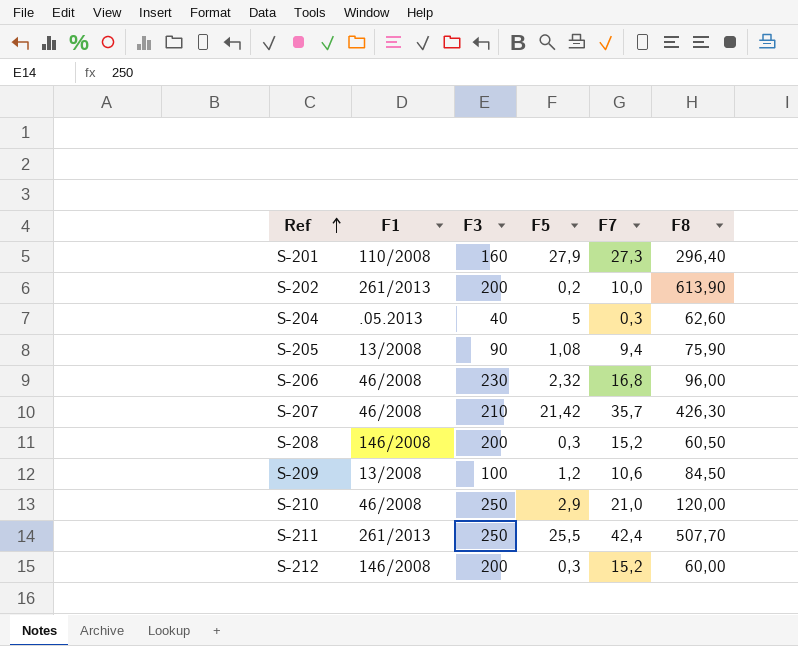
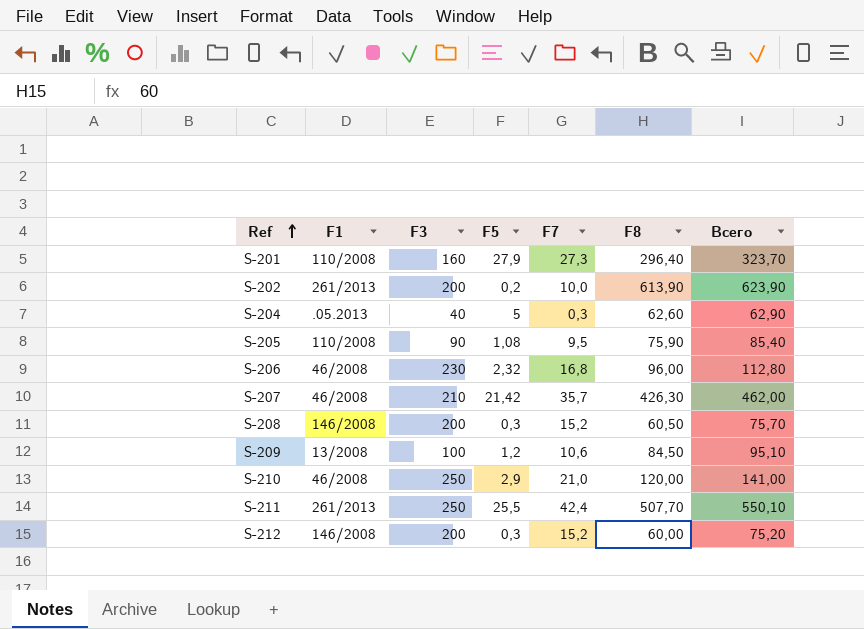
column Всего | formula: none -> [F7] + [F8]
S-205 | F1: 13/2008 -> 110/2008
S-205 | F7: 9,4 -> 9,5

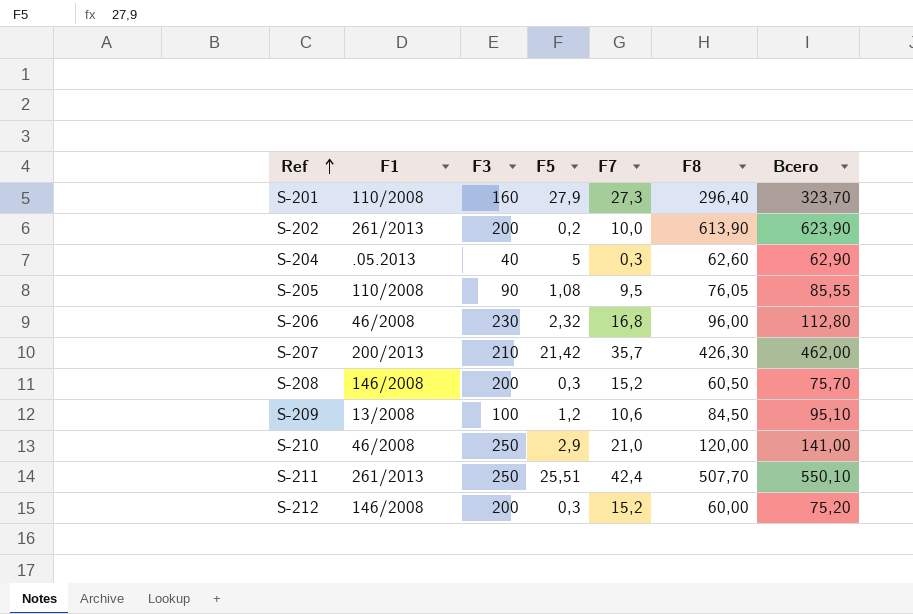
S-205 | F8: 75,90 -> 76,05
S-205 | Всего: 85,40 -> 85,55
S-207 | F1: 46/2008 -> 200/2013
S-211 | F5: 25,5 -> 25,51

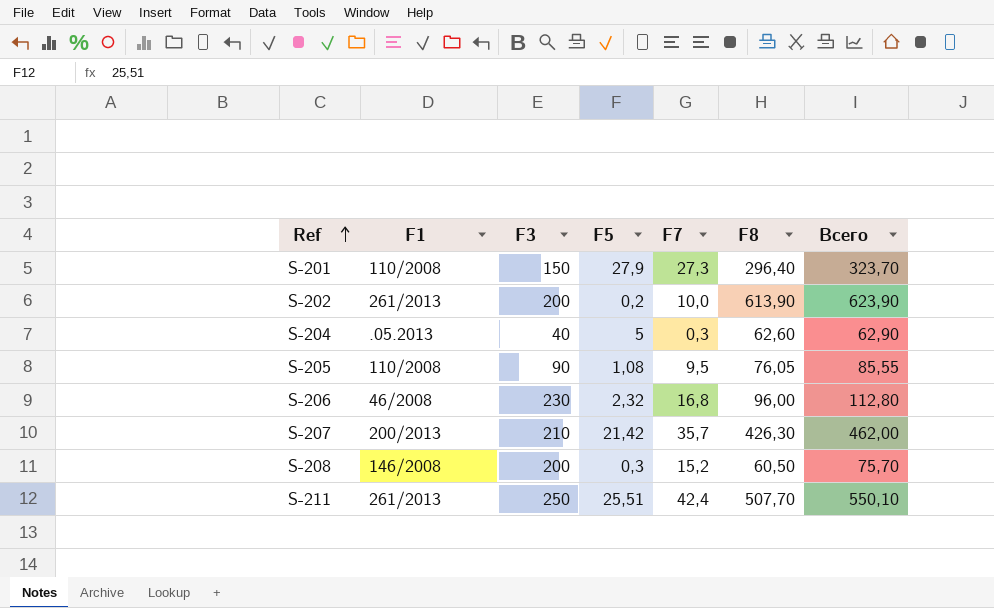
row S-209: 13/2008 | 100 | 1,2 | 10,6 | 84,50 | 95,10 -> none
row S-210: 46/2008 | 250 | 2,9 | 21,0 | 120,00 | 141,00 -> none
row S-212: 146/2008 | 200 | 0,3 | 15,2 | 60,00 | 75,20 -> none
S-201 | F3: 160 -> 150

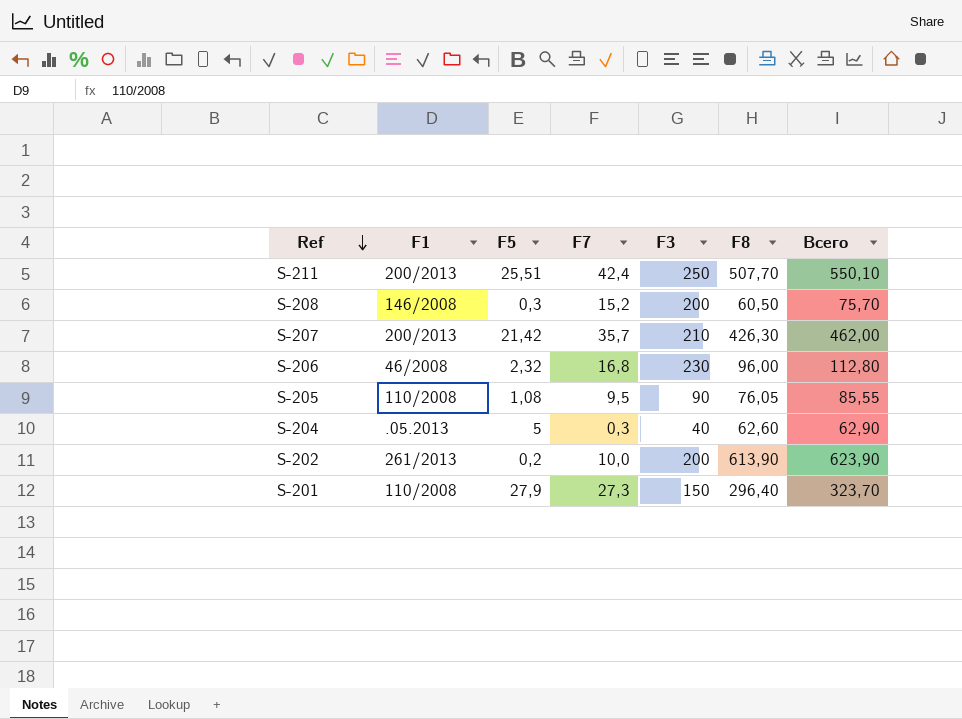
row order: Ref ascending -> Ref descending
column F3 | position: 3 -> 5
S-211 | F1: 261/2013 -> 200/2013

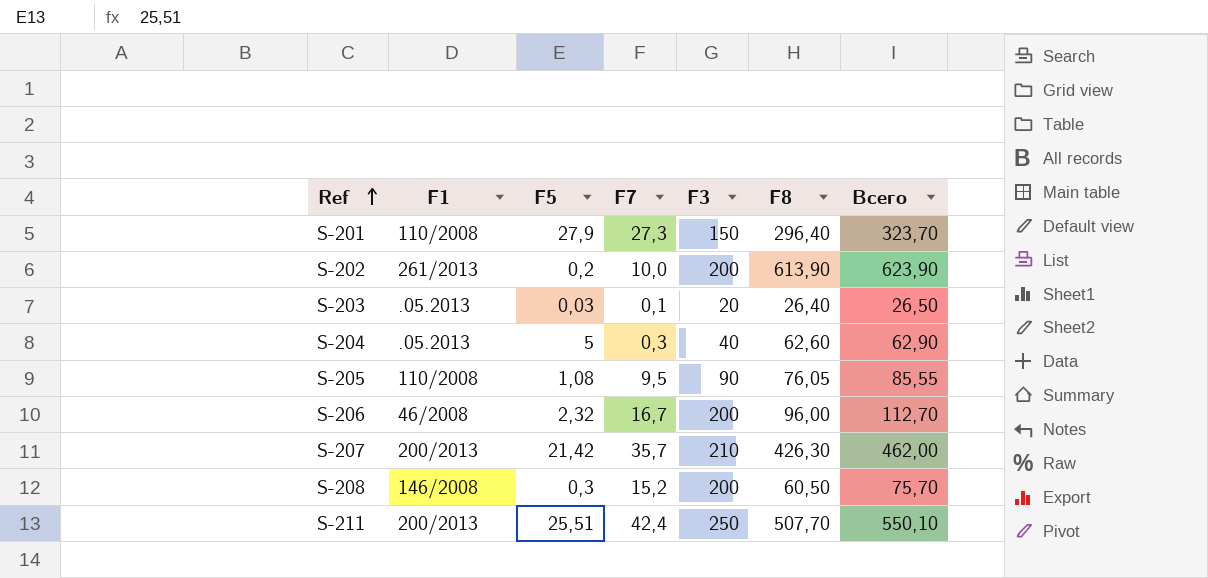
row order: Ref descending -> Ref ascending
row S-203: none -> .05.2013 | 0,03 | 0,1 | 20 | 26,40 | 26,50
S-206 | F7: 16,8 -> 16,7
S-206 | F3: 230 -> 200
S-206 | Всего: 112,80 -> 112,70

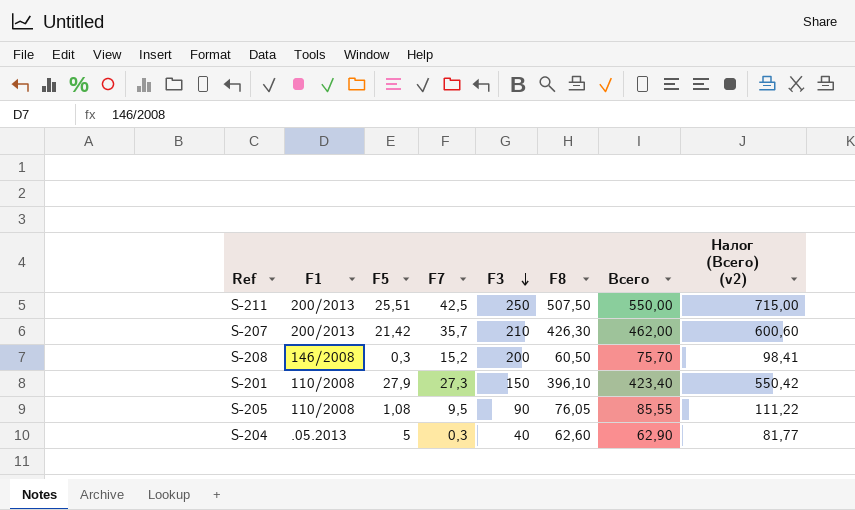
row order: Ref ascending -> F3 descending
column Налог (Всего) (v2) | formula: none -> [Всего] * 1,3
row S-202: 261/2013 | 0,2 | 10,0 | 200 | 613,90 | 623,90 -> none
row S-203: .05.2013 | 0,03 | 0,1 | 20 | 26,40 | 26,50 -> none
row S-206: 46/2008 | 2,32 | 16,7 | 200 | 96,00 | 112,70 -> none
S-211 | F7: 42,4 -> 42,5
S-211 | F8: 507,70 -> 507,50
S-211 | Всего: 550,10 -> 550,00
S-201 | F8: 296,40 -> 396,10
S-201 | Всего: 323,70 -> 423,40

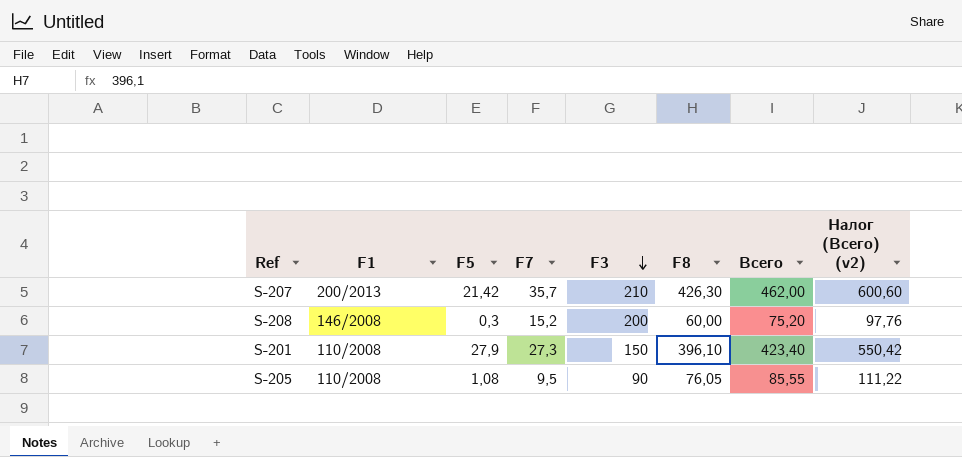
row S-211: 200/2013 | 25,51 | 42,5 | 250 | 507,50 | 550,00 | 715,00 -> none
row S-204: .05.2013 | 5 | 0,3 | 40 | 62,60 | 62,90 | 81,77 -> none
S-208 | F8: 60,50 -> 60,00
S-208 | Всего: 75,70 -> 75,20
S-208 | Налог (Всего) (v2): 98,41 -> 97,76

